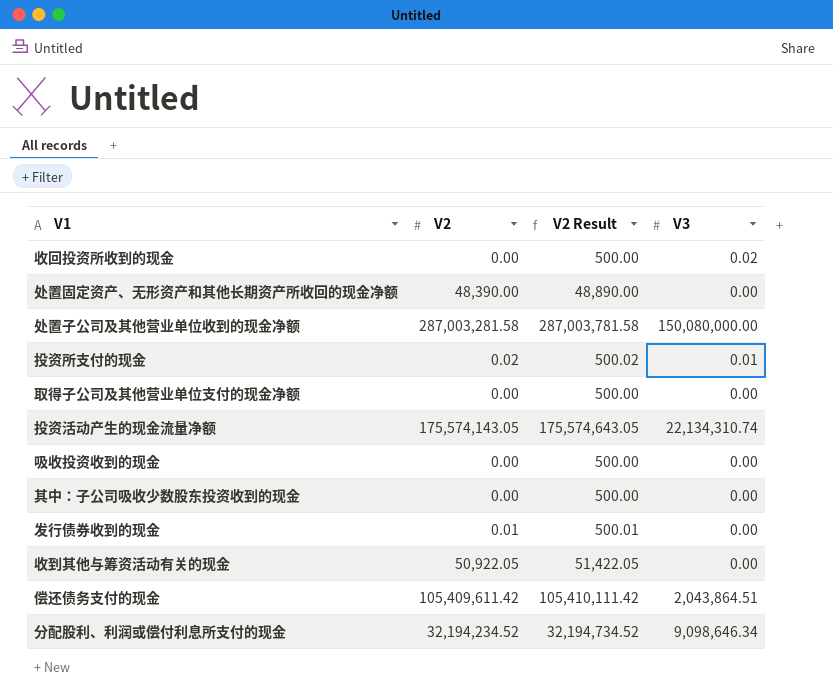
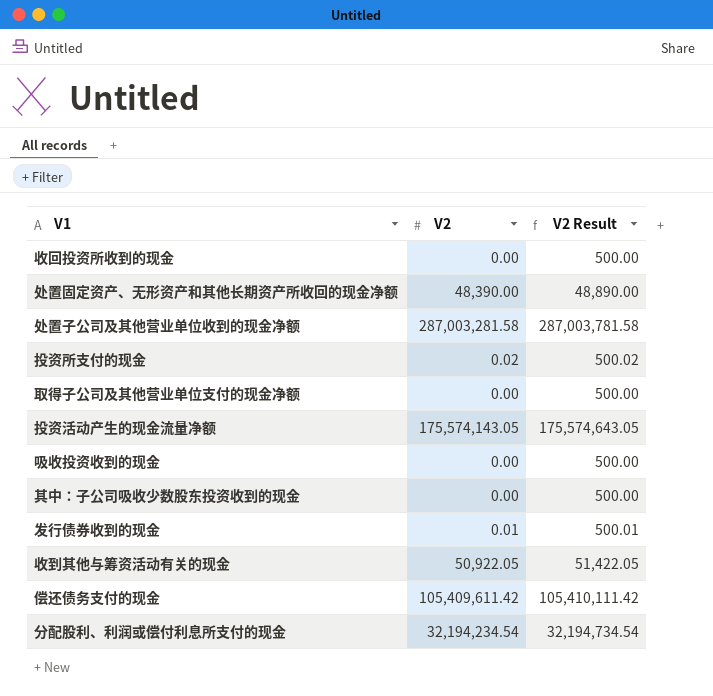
column V3 | position: 4 -> none
分配股利、利润或偿付利息所支付的现金 | V2: 32,194,234.52 -> 32,194,234.54
分配股利、利润或偿付利息所支付的现金 | V2 Result: 32,194,734.52 -> 32,194,734.54

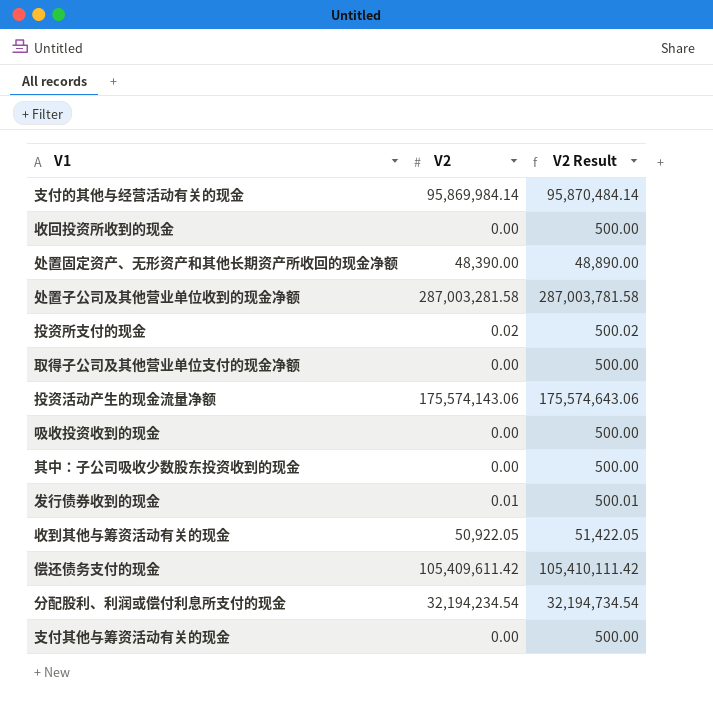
row 支付的其他与经营活动有关的现金: none -> 95,869,984.14 | 95,870,484.14
投资活动产生的现金流量净额 | V2: 175,574,143.05 -> 175,574,143.06
投资活动产生的现金流量净额 | V2 Result: 175,574,643.05 -> 175,574,643.06
row 支付其他与筹资活动有关的现金: none -> 0.00 | 500.00

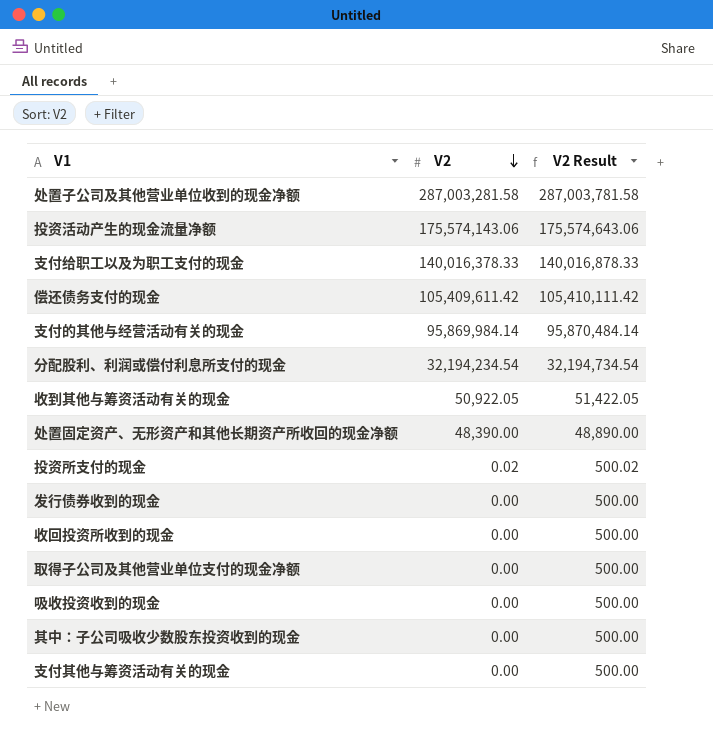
row order: none -> V2 descending
row 支付给职工以及为职工支付的现金: none -> 140,016,378.33 | 140,016,878.33
发行债券收到的现金 | V2: 0.01 -> 0.00
发行债券收到的现金 | V2 Result: 500.01 -> 500.00

